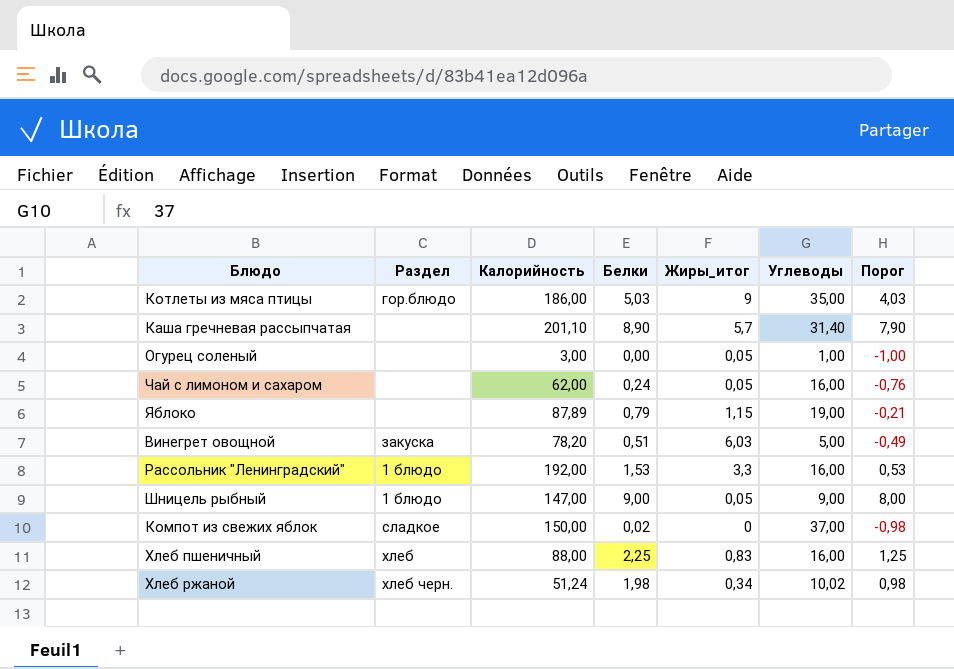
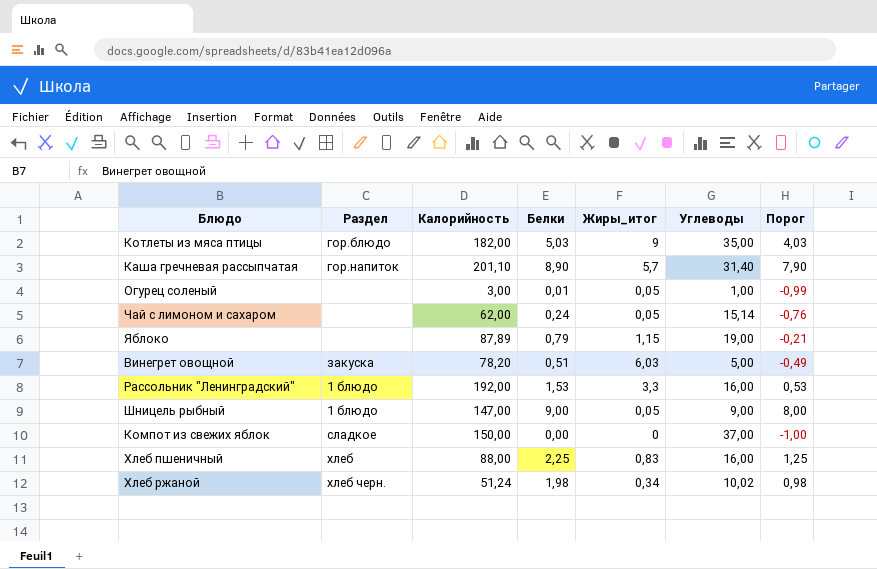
Котлеты из мяса птицы | Калорийность: 186,00 -> 182,00
Каша гречневая рассыпчатая | Раздел: none -> гор.напиток
Огурец соленый | Белки: 0,00 -> 0,01
Огурец соленый | Порог: -1,00 -> -0,99
Чай с лимоном и сахаром | Углеводы: 16,00 -> 15,14
Компот из свежих яблок | Белки: 0,02 -> 0,00
Компот из свежих яблок | Порог: -0,98 -> -1,00

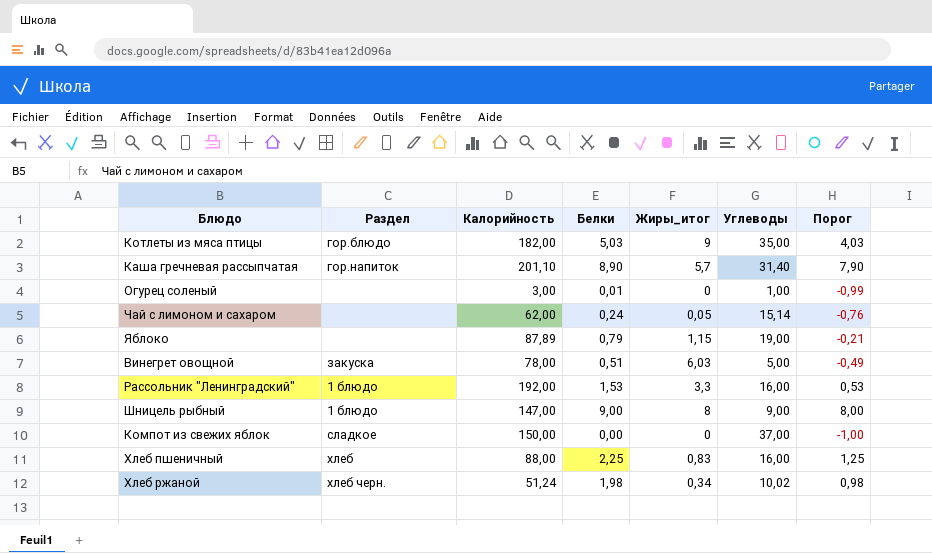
Огурец соленый | Жиры_итог: 0,05 -> 0
Винегрет овощной | Калорийность: 78,20 -> 78,00
Шницель рыбный | Жиры_итог: 0,05 -> 8

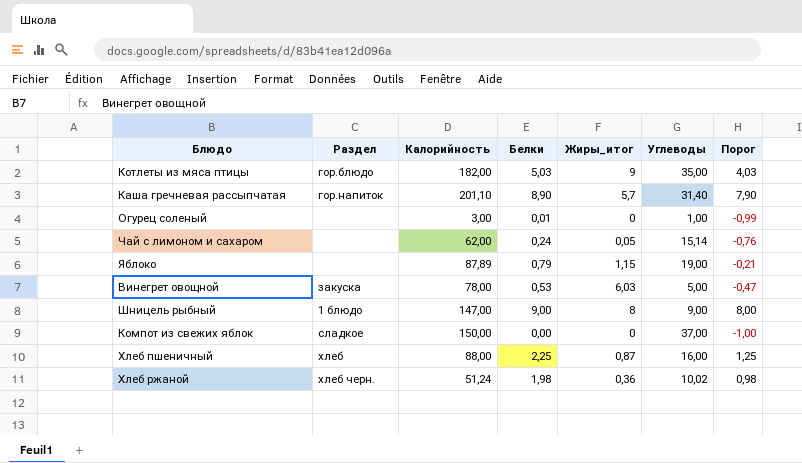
row Рассольник "Ленинградский": 1 блюдо | 192,00 | 1,53 | 3,3 | 16,00 | 0,53 -> none
Винегрет овощной | Белки: 0,51 -> 0,53
Винегрет овощной | Порог: -0,49 -> -0,47
Хлеб пшеничный | Жиры_итог: 0,83 -> 0,87
Хлеб ржаной | Жиры_итог: 0,34 -> 0,36

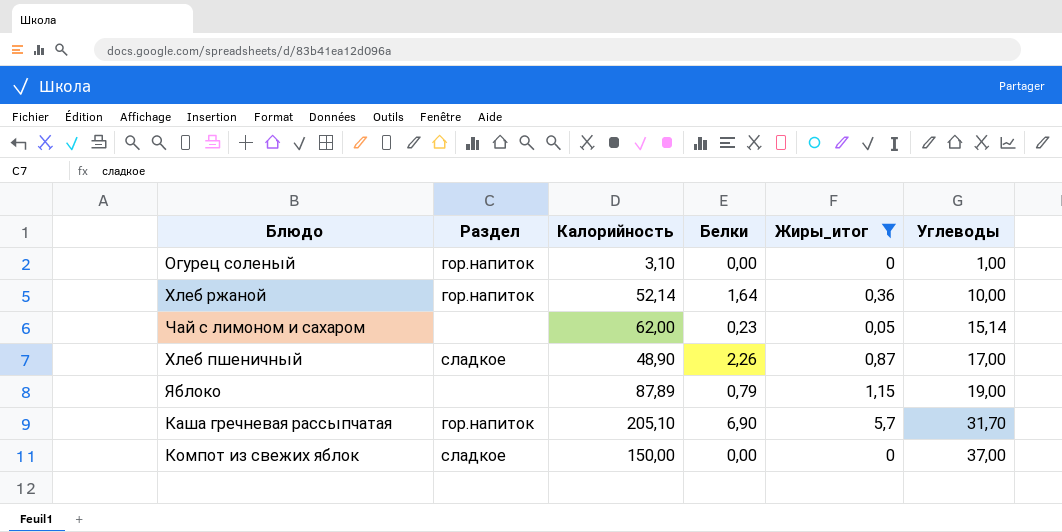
filter: none -> Жиры_итог <= 5,7
row order: none -> Углеводы ascending
column Порог | formula: [Белки] - 1 -> none
Огурец соленый | Раздел: none -> гор.напиток
Огурец соленый | Калорийность: 3,00 -> 3,10
Огурец соленый | Белки: 0,01 -> 0,00
Хлеб ржаной | Раздел: хлеб черн. -> гор.напиток
Хлеб ржаной | Калорийность: 51,24 -> 52,14
Хлеб ржаной | Белки: 1,98 -> 1,64
Хлеб ржаной | Углеводы: 10,02 -> 10,00
Чай с лимоном и сахаром | Белки: 0,24 -> 0,23
Хлеб пшеничный | Раздел: хлеб -> сладкое
Хлеб пшеничный | Калорийность: 88,00 -> 48,90
Хлеб пшеничный | Белки: 2,25 -> 2,26
Хлеб пшеничный | Углеводы: 16,00 -> 17,00
Каша гречневая рассыпчатая | Калорийность: 201,10 -> 205,10
Каша гречневая рассыпчатая | Белки: 8,90 -> 6,90
Каша гречневая рассыпчатая | Углеводы: 31,40 -> 31,70

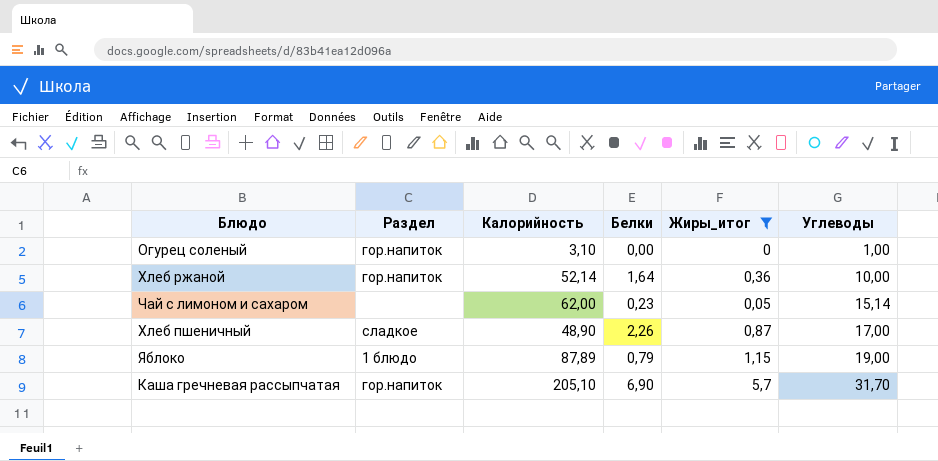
row Компот из свежих яблок: сладкое | 150,00 | 0,00 | 0 | 37,00 -> none
Яблоко | Раздел: none -> 1 блюдо

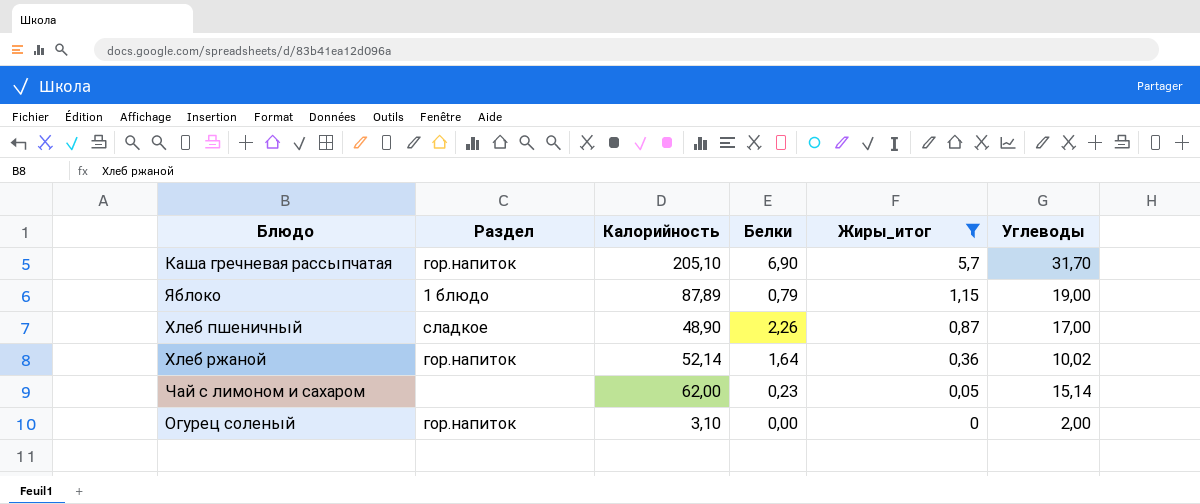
row order: Углеводы ascending -> Жиры_итог descending
Хлеб ржаной | Углеводы: 10,00 -> 10,02
Огурец соленый | Углеводы: 1,00 -> 2,00

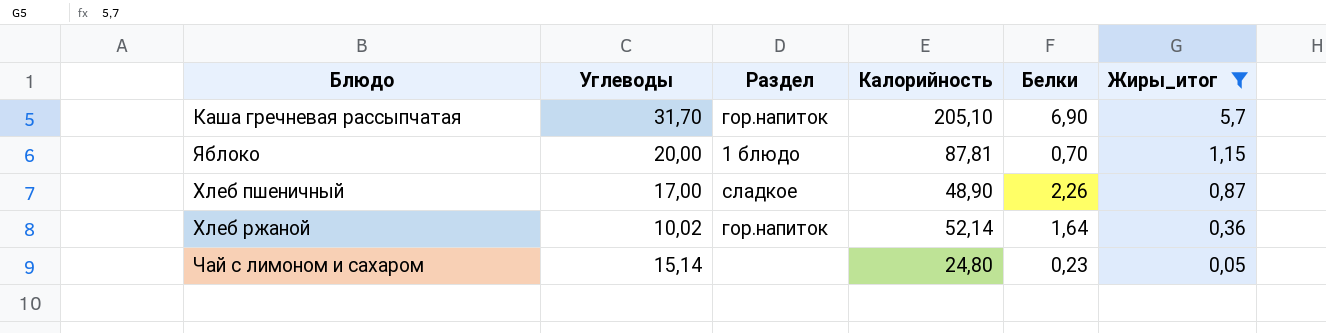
column Углеводы | position: 6 -> 2
row Огурец соленый: гор.напиток | 3,10 | 0,00 | 0 | 2,00 -> none
Яблоко | Углеводы: 19,00 -> 20,00
Яблоко | Калорийность: 87,89 -> 87,81
Яблоко | Белки: 0,79 -> 0,70
Чай с лимоном и сахаром | Калорийность: 62,00 -> 24,80

